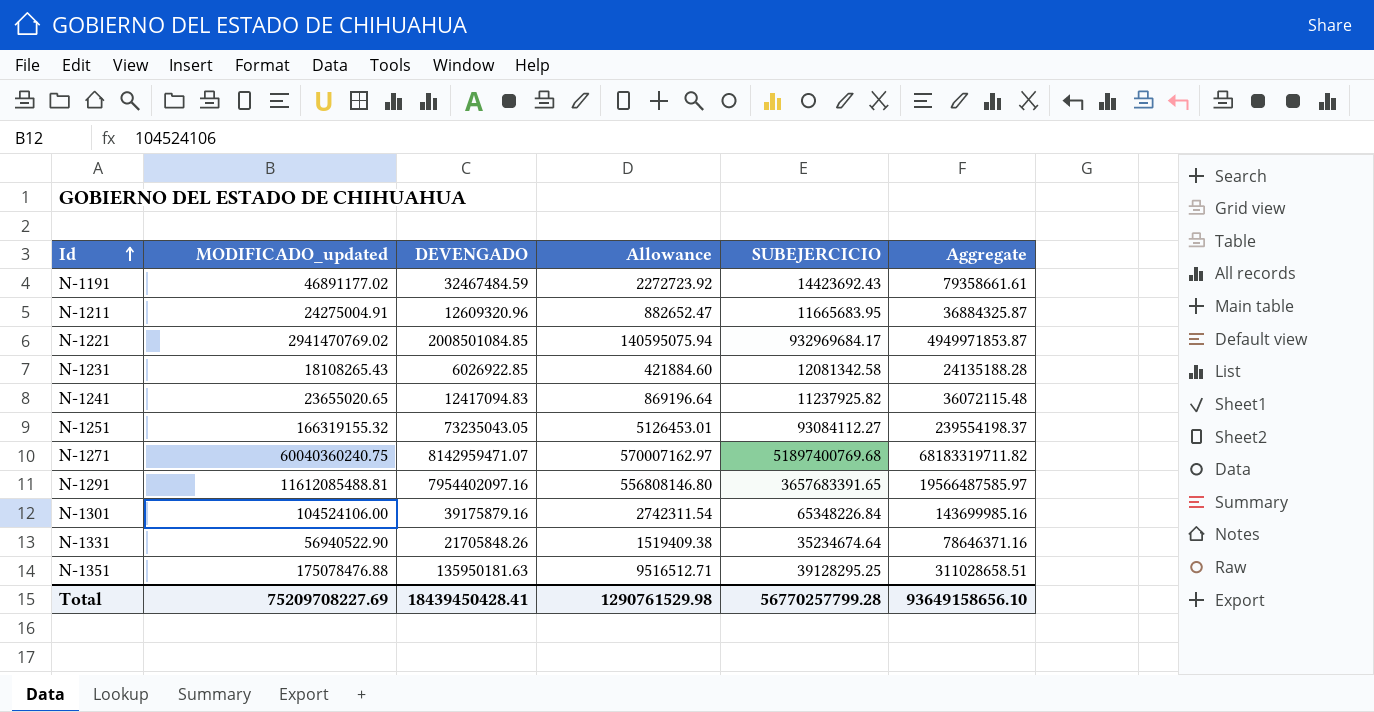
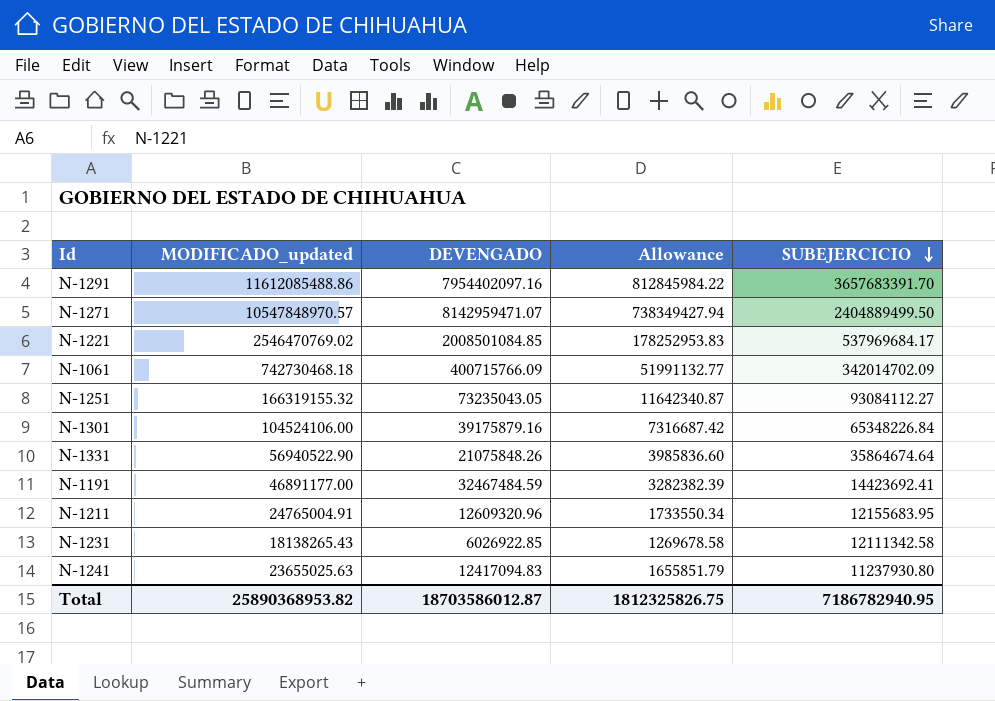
row order: Id ascending -> SUBEJERCICIO descending
column Aggregate | formula: [MODIFICADO_updated] + [DEVENGADO] -> none
column Allowance | formula: [DEVENGADO] * 0.07 -> [MODIFICADO_updated] * 0.07
row N-1351: 175078476.88 | 135950181.63 | 9516512.71 | 39128295.25 | 311028658.51 -> none
N-1291 | MODIFICADO_updated: 11612085488.81 -> 11612085488.86
N-1291 | SUBEJERCICIO: 3657683391.65 -> 3657683391.70
N-1271 | MODIFICADO_updated: 60040360240.75 -> 10547848970.57
N-1271 | SUBEJERCICIO: 51897400769.68 -> 2404889499.50
N-1221 | MODIFICADO_updated: 2941470769.02 -> 2546470769.02
N-1221 | SUBEJERCICIO: 932969684.17 -> 537969684.17
row N-1061: none -> 742730468.18 | 400715766.09 | 51991132.77 | 342014702.09
N-1331 | DEVENGADO: 21705848.26 -> 21075848.26
N-1331 | SUBEJERCICIO: 35234674.64 -> 35864674.64
N-1191 | MODIFICADO_updated: 46891177.02 -> 46891177.00
N-1191 | SUBEJERCICIO: 14423692.43 -> 14423692.41
N-1211 | MODIFICADO_updated: 24275004.91 -> 24765004.91
N-1211 | SUBEJERCICIO: 11665683.95 -> 12155683.95
N-1231 | MODIFICADO_updated: 18108265.43 -> 18138265.43
N-1231 | SUBEJERCICIO: 12081342.58 -> 12111342.58
N-1241 | MODIFICADO_updated: 23655020.65 -> 23655025.63
N-1241 | SUBEJERCICIO: 11237925.82 -> 11237930.80
Total | MODIFICADO_updated: 75209708227.69 -> 25890368953.82
Total | DEVENGADO: 18439450428.41 -> 18703586012.87
Total | Allowance: 1290761529.98 -> 1812325826.75
Total | SUBEJERCICIO: 56770257799.28 -> 7186782940.95

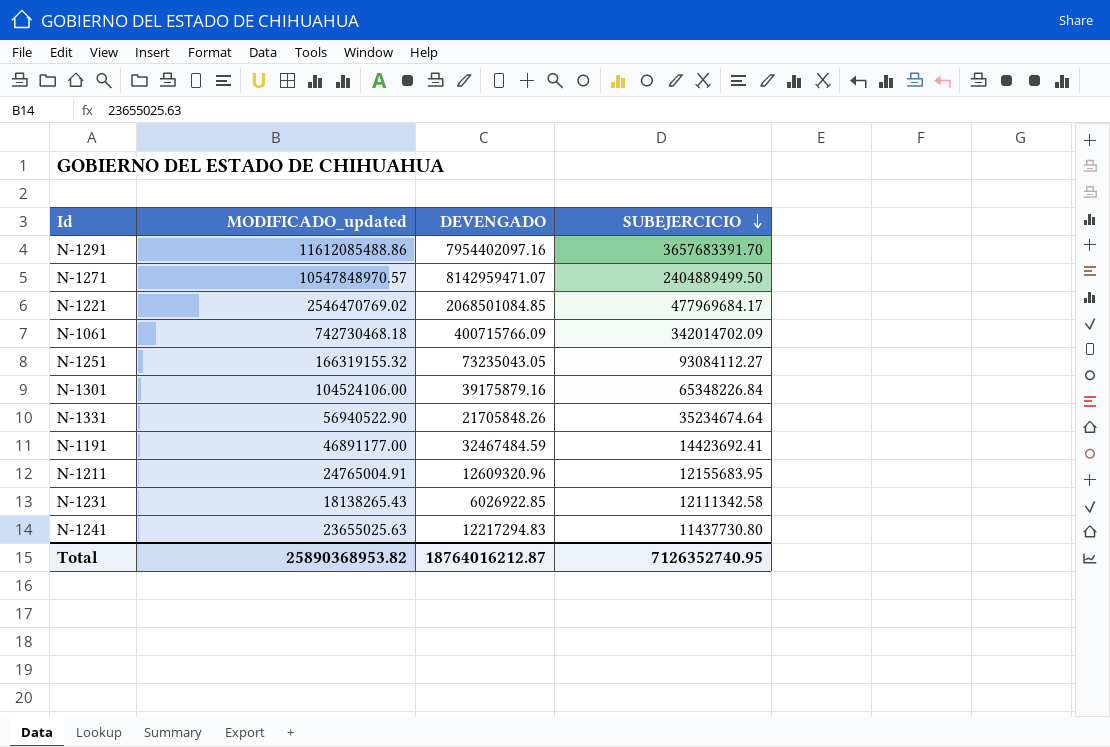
column Allowance | formula: [MODIFICADO_updated] * 0.07 -> none
N-1221 | DEVENGADO: 2008501084.85 -> 2068501084.85
N-1221 | SUBEJERCICIO: 537969684.17 -> 477969684.17
N-1331 | DEVENGADO: 21075848.26 -> 21705848.26
N-1331 | SUBEJERCICIO: 35864674.64 -> 35234674.64
N-1241 | DEVENGADO: 12417094.83 -> 12217294.83
N-1241 | SUBEJERCICIO: 11237930.80 -> 11437730.80
Total | DEVENGADO: 18703586012.87 -> 18764016212.87
Total | SUBEJERCICIO: 7186782940.95 -> 7126352740.95

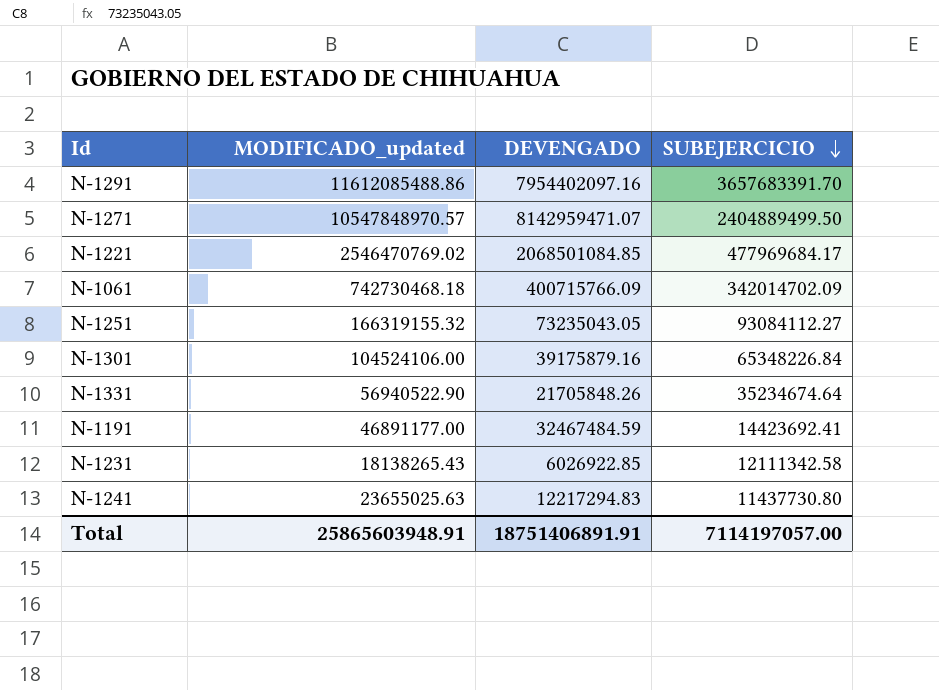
row N-1211: 24765004.91 | 12609320.96 | 12155683.95 -> none
Total | MODIFICADO_updated: 25890368953.82 -> 25865603948.91
Total | DEVENGADO: 18764016212.87 -> 18751406891.91
Total | SUBEJERCICIO: 7126352740.95 -> 7114197057.00

